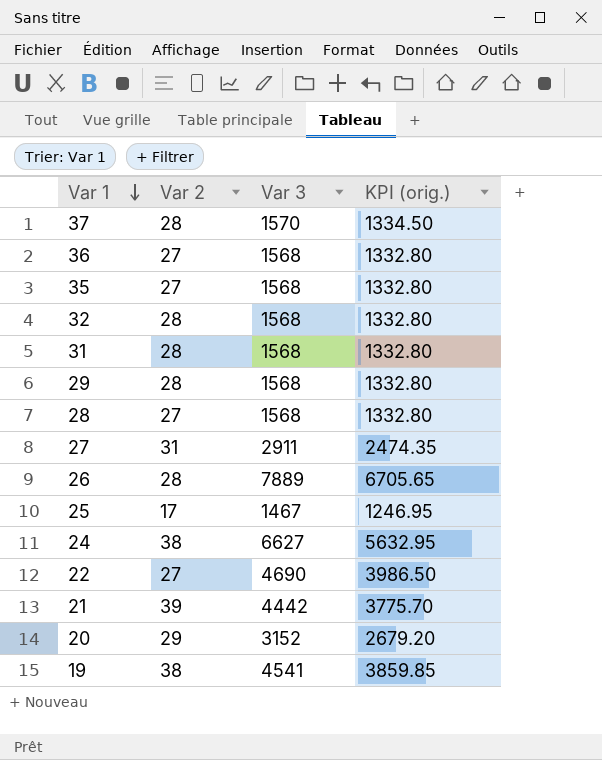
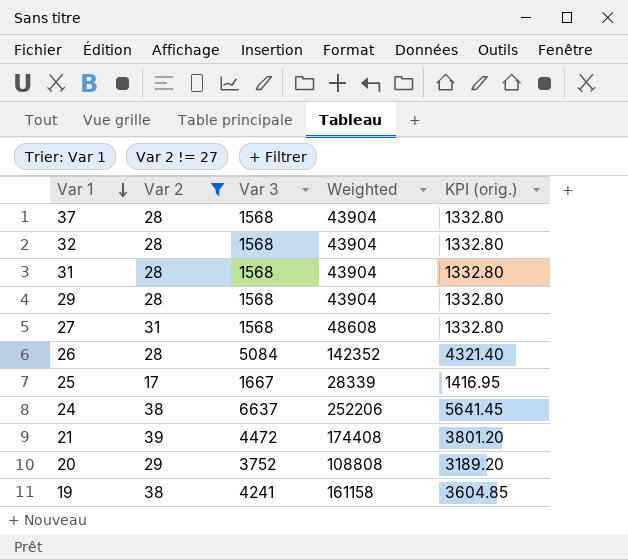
filter: none -> Var 2 != 27
column Weighted | formula: none -> [Var 2] * [Var 3]
37 | Var 3: 1570 -> 1568
37 | KPI (orig.): 1334.50 -> 1332.80
27 | Var 3: 2911 -> 1568
27 | KPI (orig.): 2474.35 -> 1332.80
26 | Var 3: 7889 -> 5084
26 | KPI (orig.): 6705.65 -> 4321.40
25 | Var 3: 1467 -> 1667
25 | KPI (orig.): 1246.95 -> 1416.95
24 | Var 3: 6627 -> 6637
24 | KPI (orig.): 5632.95 -> 5641.45
21 | Var 3: 4442 -> 4472
21 | KPI (orig.): 3775.70 -> 3801.20
20 | Var 3: 3152 -> 3752
20 | KPI (orig.): 2679.20 -> 3189.20
19 | Var 3: 4541 -> 4241
19 | KPI (orig.): 3859.85 -> 3604.85

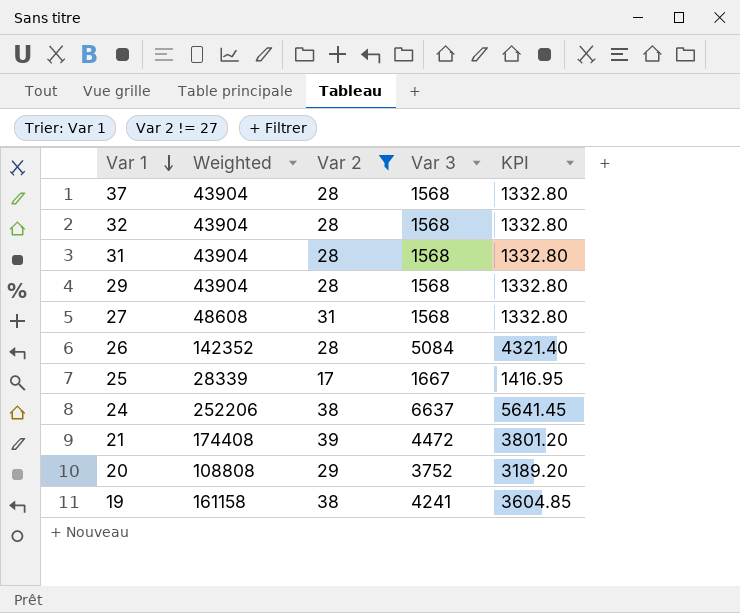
column Weighted | position: 4 -> 2
column name: KPI (orig.) -> KPI

